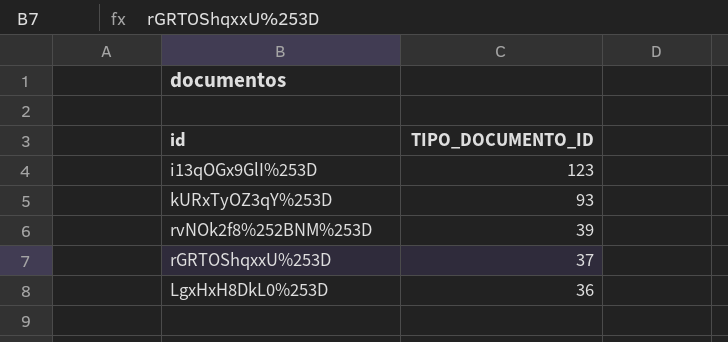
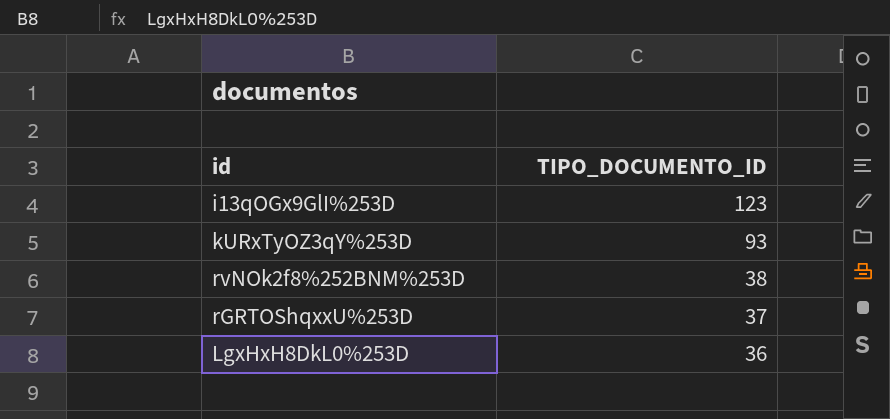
rvNOk2f8%252BNM%253D | TIPO_DOCUMENTO_ID: 39 -> 38

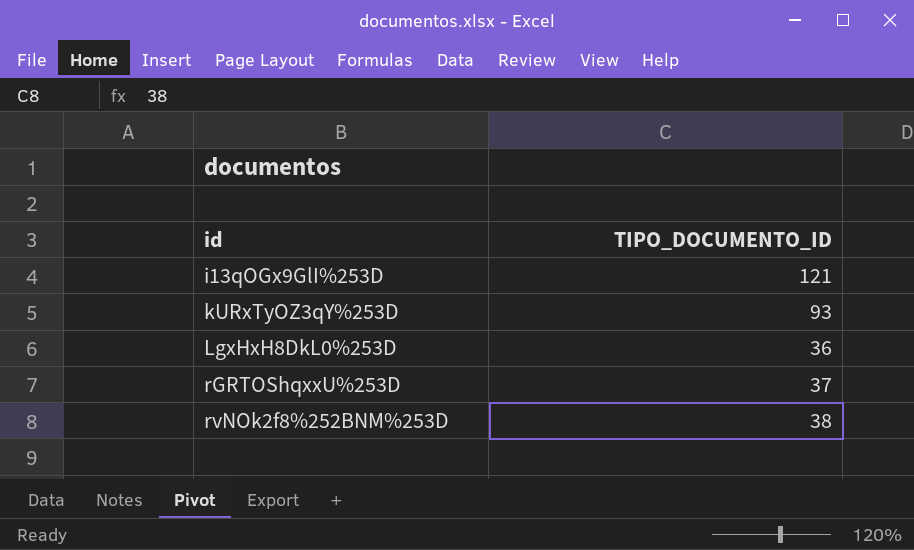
row order: TIPO_DOCUMENTO_ID descending -> id ascending
i13qOGx9GlI%253D | TIPO_DOCUMENTO_ID: 123 -> 121

